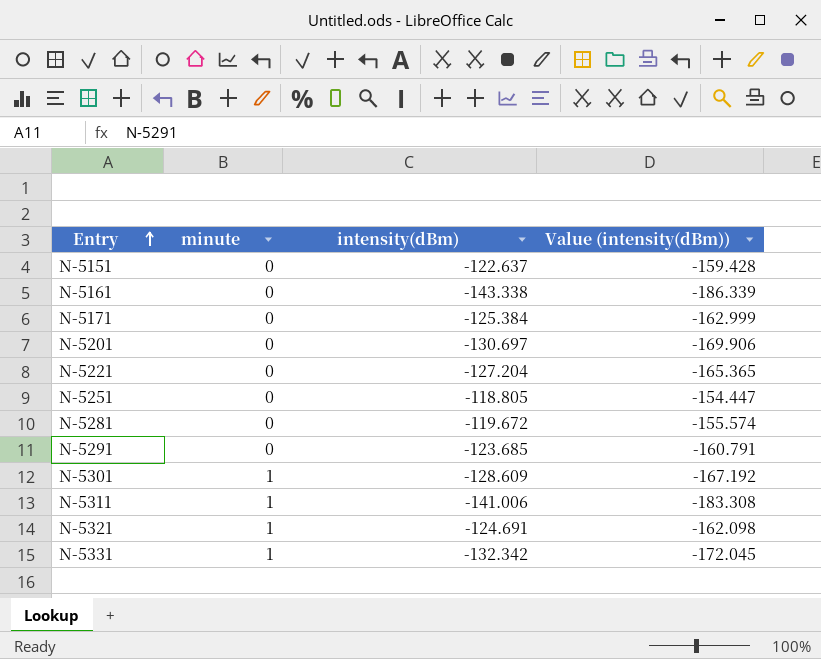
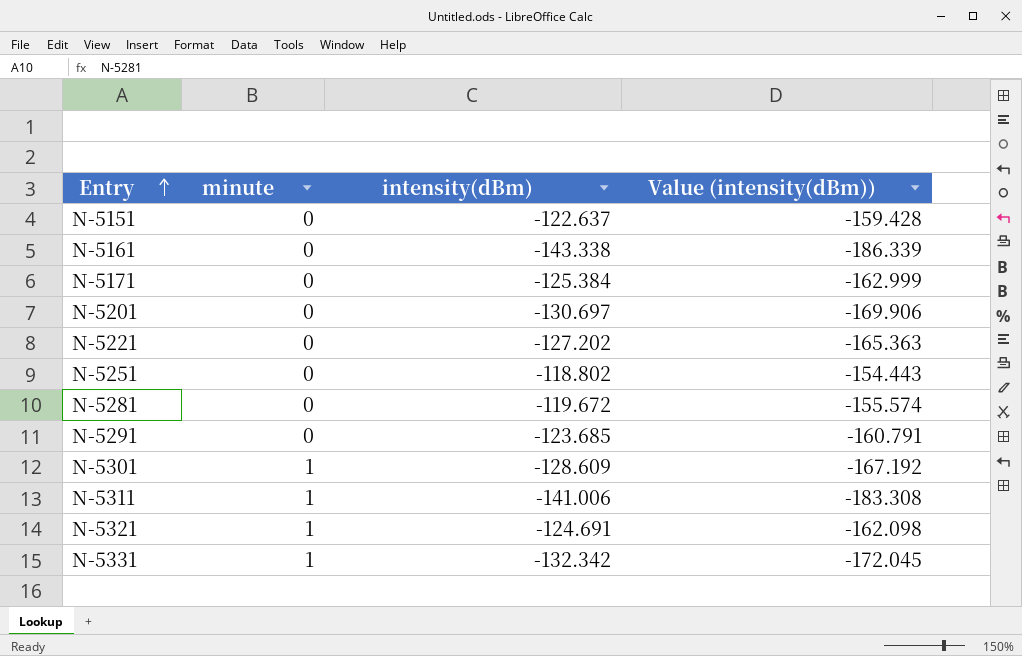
N-5221 | intensity(dBm): -127.204 -> -127.202
N-5221 | Value (intensity(dBm)): -165.365 -> -165.363
N-5251 | intensity(dBm): -118.805 -> -118.802
N-5251 | Value (intensity(dBm)): -154.447 -> -154.443

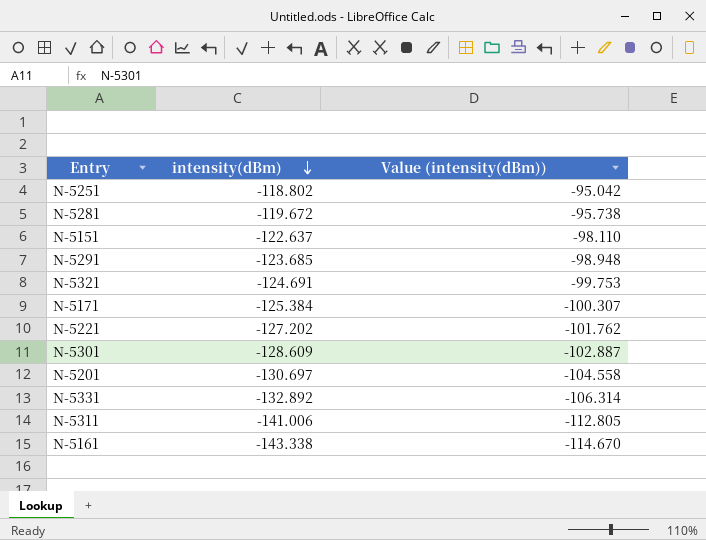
row order: Entry ascending -> intensity(dBm) descending
column minute | position: 2 -> none
column Value (intensity(dBm)) | formula: [intensity(dBm)] * 1.3 -> [intensity(dBm)] * 0.8
N-5331 | intensity(dBm): -132.342 -> -132.892

